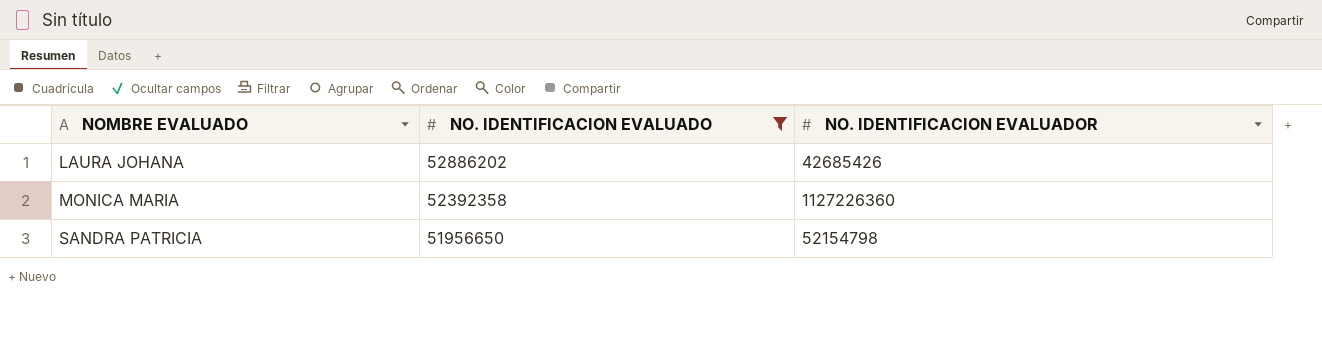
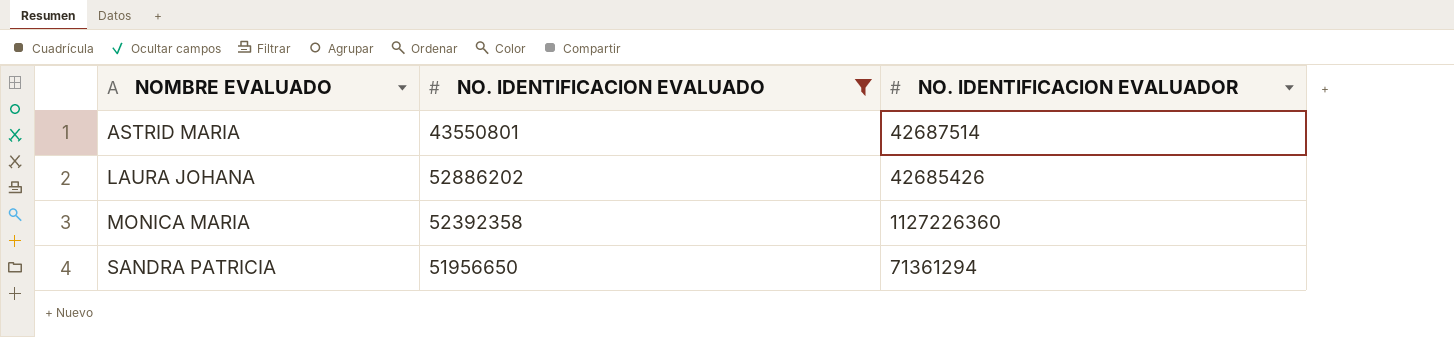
row ASTRID MARIA: none -> 43550801 | 42687514
SANDRA PATRICIA | NO. IDENTIFICACION EVALUADOR: 52154798 -> 71361294

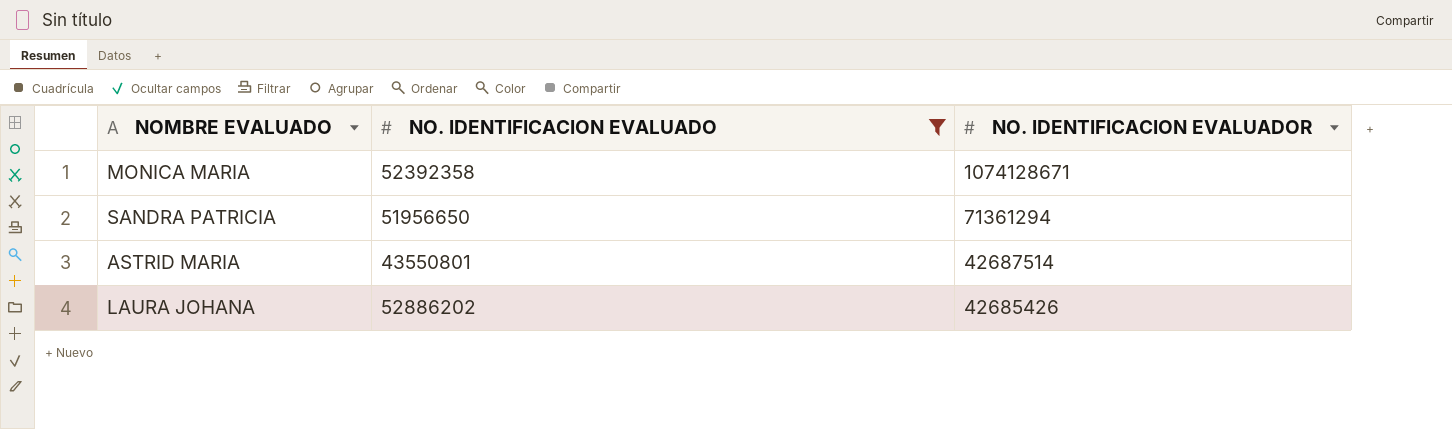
row order: NOMBRE EVALUADO ascending -> NO. IDENTIFICACION EVALUADOR descending
MONICA MARIA | NO. IDENTIFICACION EVALUADOR: 1127226360 -> 1074128671

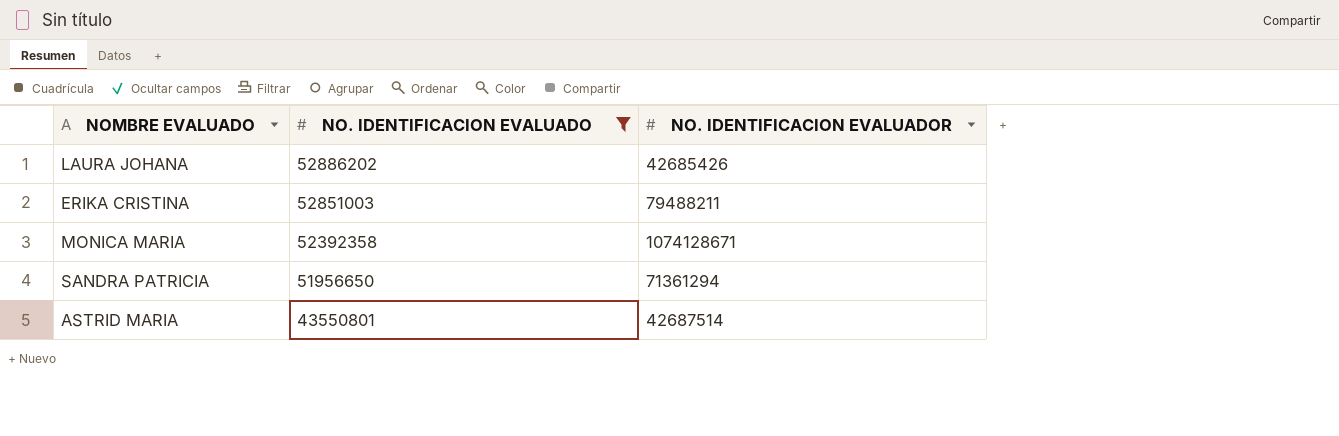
row order: NO. IDENTIFICACION EVALUADOR descending -> NO. IDENTIFICACION EVALUADO descending
row ERIKA CRISTINA: none -> 52851003 | 79488211

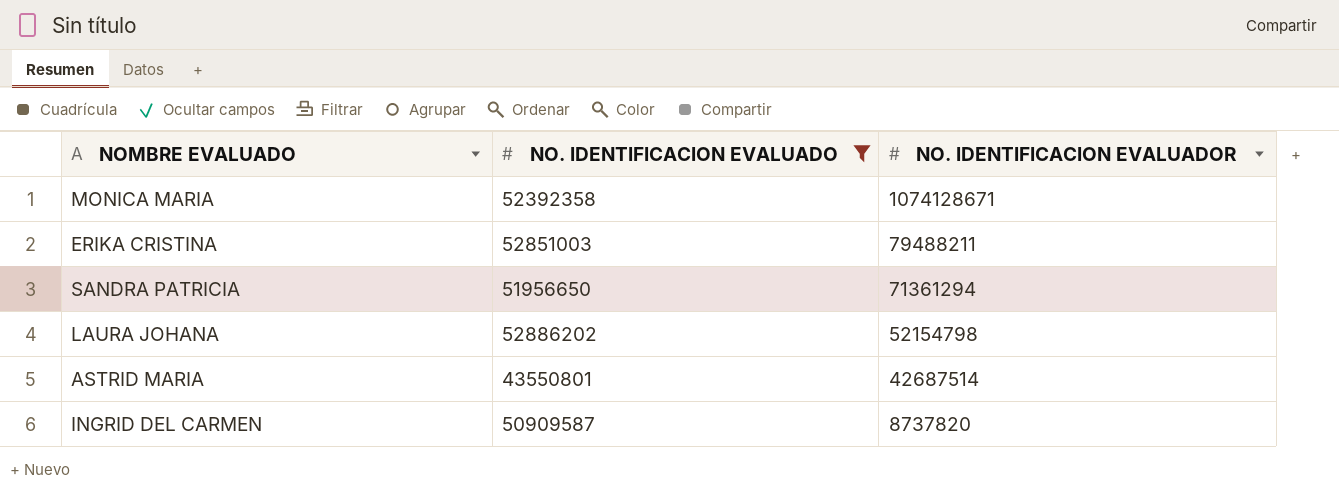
row order: NO. IDENTIFICACION EVALUADO descending -> NO. IDENTIFICACION EVALUADOR descending
LAURA JOHANA | NO. IDENTIFICACION EVALUADOR: 42685426 -> 52154798
row INGRID DEL CARMEN: none -> 50909587 | 8737820

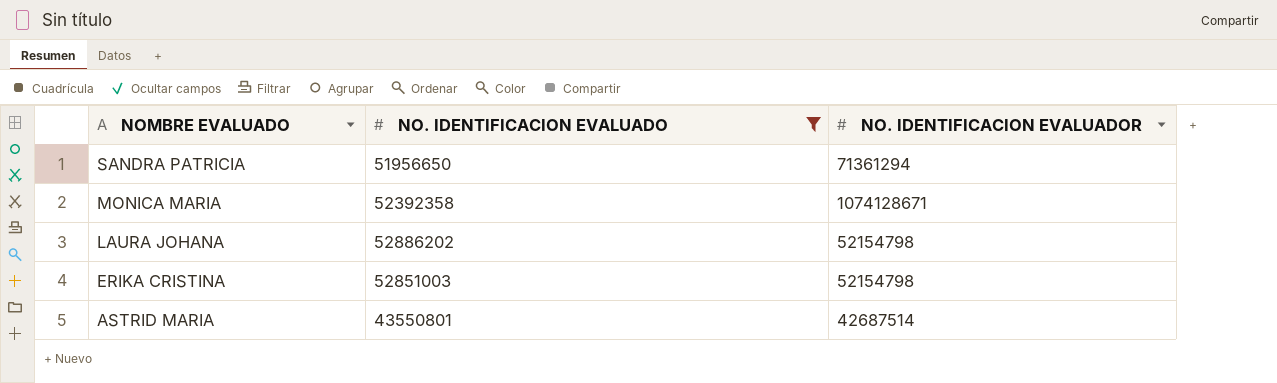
row order: NO. IDENTIFICACION EVALUADOR descending -> NOMBRE EVALUADO descending
row INGRID DEL CARMEN: 50909587 | 8737820 -> none
ERIKA CRISTINA | NO. IDENTIFICACION EVALUADOR: 79488211 -> 52154798

